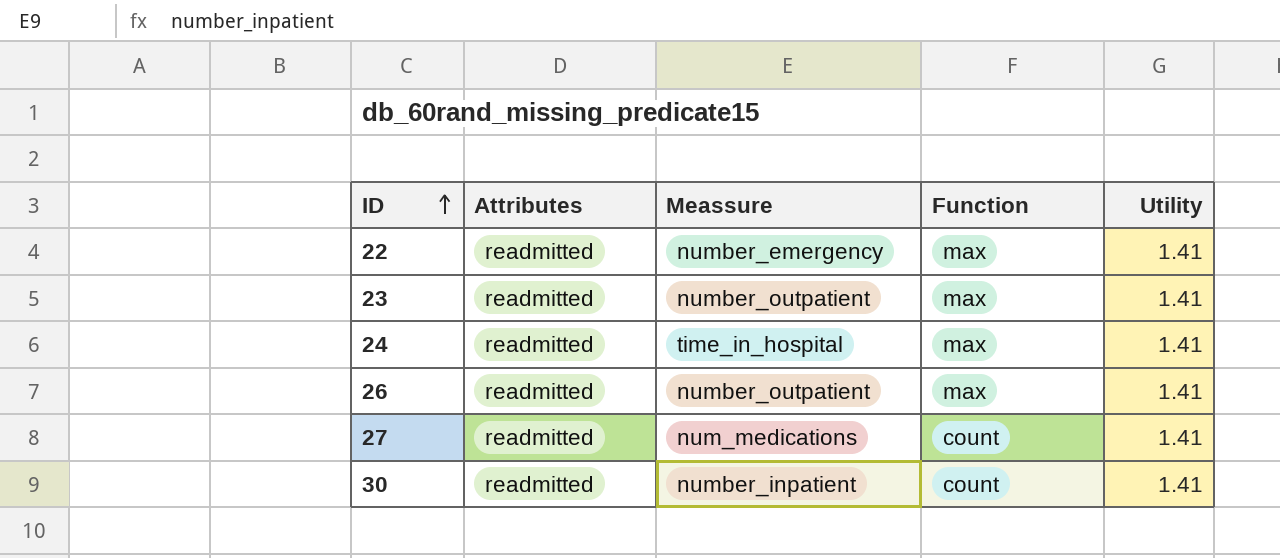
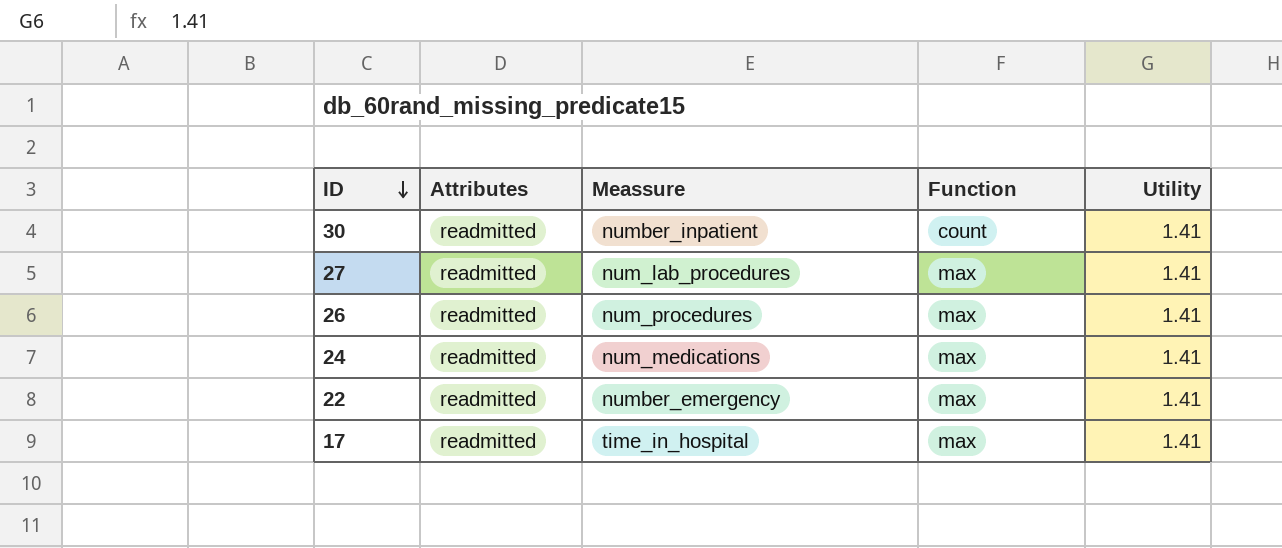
row order: ID ascending -> ID descending
row 23: readmitted | number_outpatient | max | 1.41 -> none
27 | Meassure: num_medications -> num_lab_procedures
27 | Function: count -> max
26 | Meassure: number_outpatient -> num_procedures
24 | Meassure: time_in_hospital -> num_medications
row 17: none -> readmitted | time_in_hospital | max | 1.41

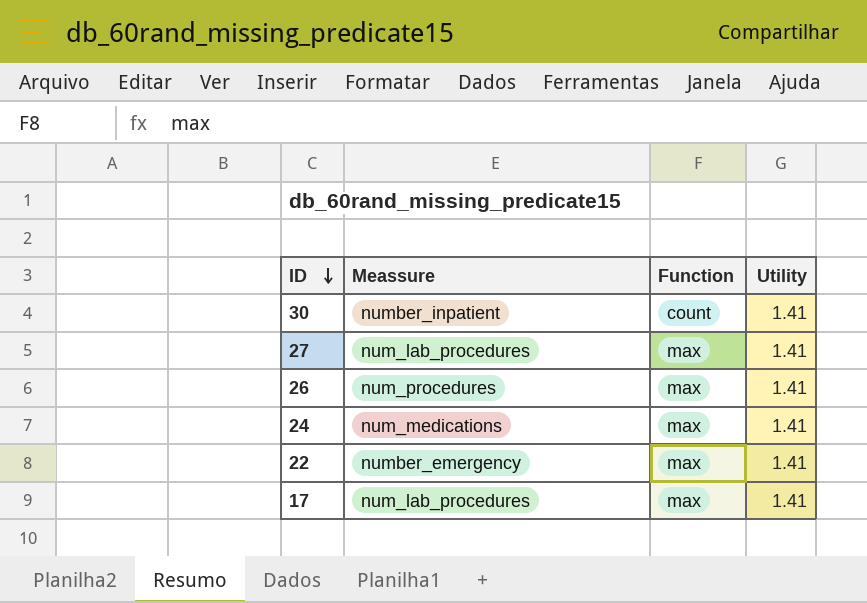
column Attributes | position: 2 -> none
17 | Meassure: time_in_hospital -> num_lab_procedures

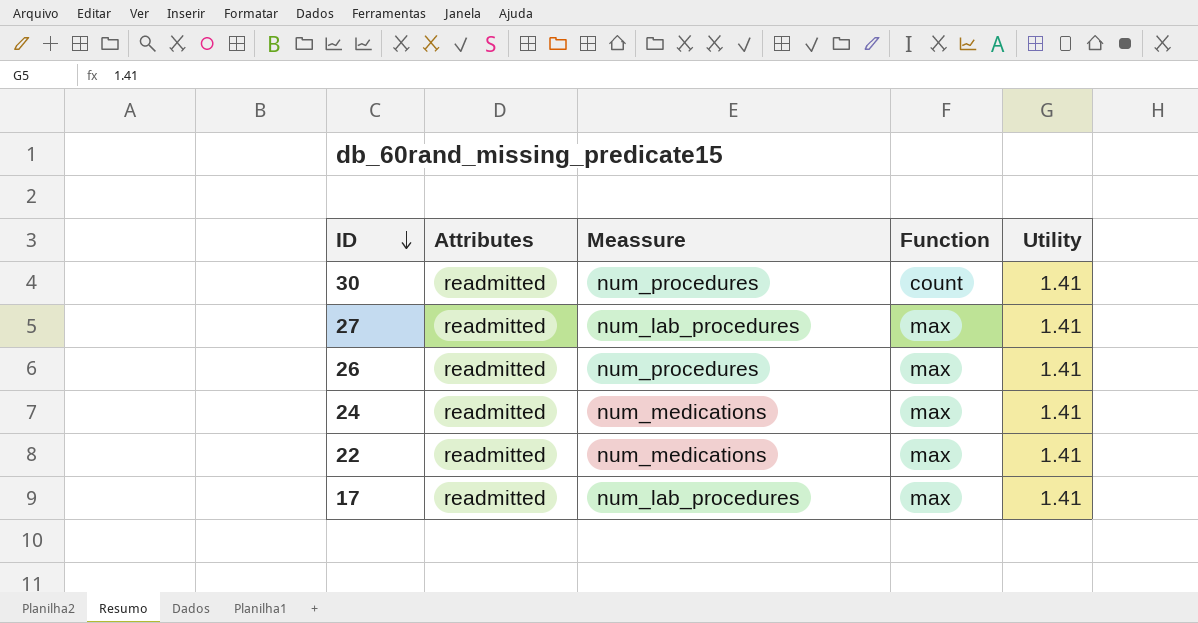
column Attributes | position: none -> 2
30 | Meassure: number_inpatient -> num_procedures
22 | Meassure: number_emergency -> num_medications

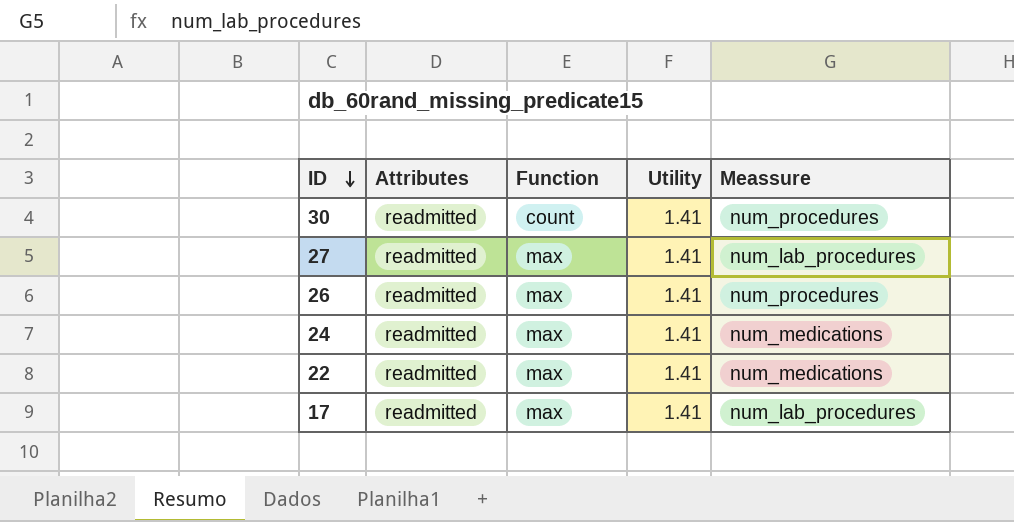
column Meassure | position: 3 -> 5

